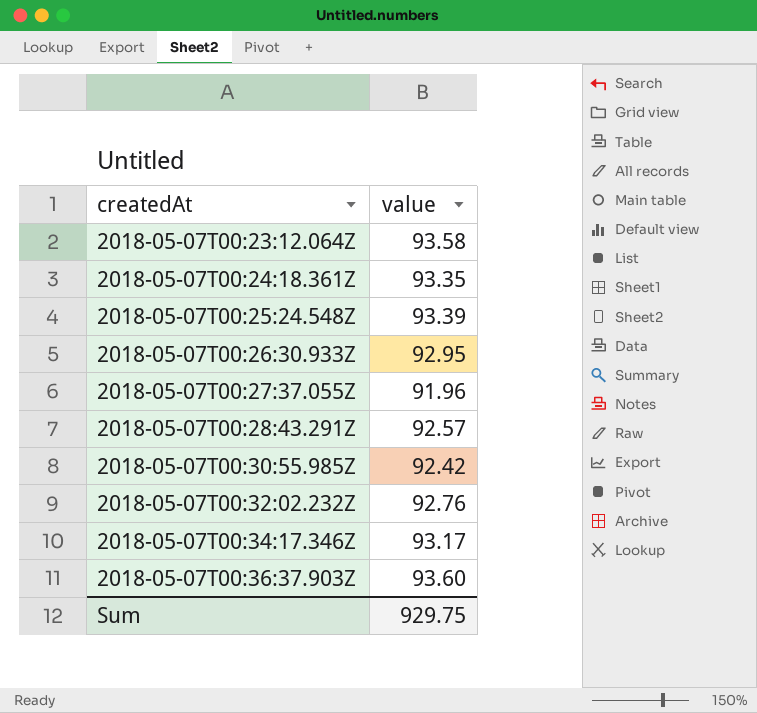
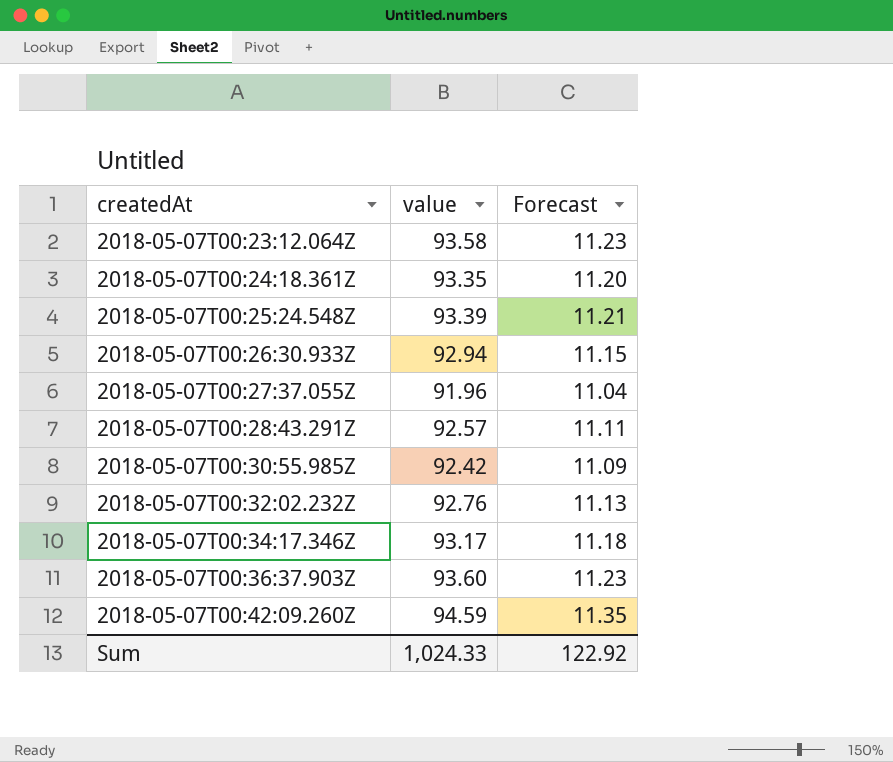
column Forecast | formula: none -> [value] * 0.12
2018-05-07T00:26:30.933Z | value: 92.95 -> 92.94
row 2018-05-07T00:42:09.260Z: none -> 94.59 | 11.35
Sum | value: 929.75 -> 1,024.33

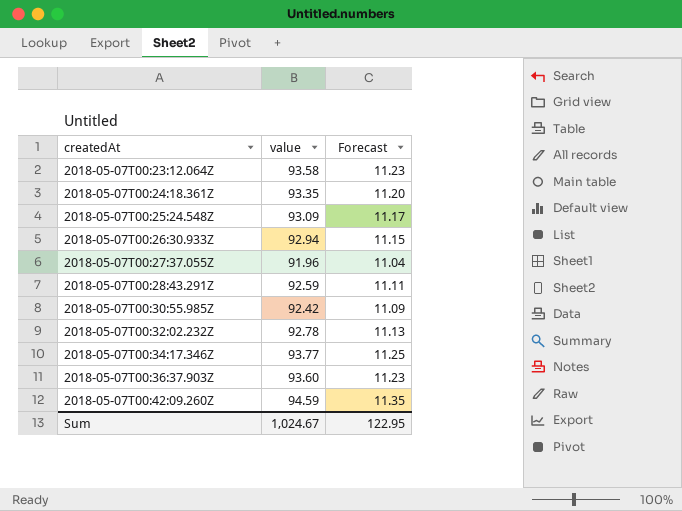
2018-05-07T00:25:24.548Z | value: 93.39 -> 93.09
2018-05-07T00:25:24.548Z | Forecast: 11.21 -> 11.17
2018-05-07T00:28:43.291Z | value: 92.57 -> 92.59
2018-05-07T00:32:02.232Z | value: 92.76 -> 92.78
2018-05-07T00:34:17.346Z | value: 93.17 -> 93.77
2018-05-07T00:34:17.346Z | Forecast: 11.18 -> 11.25
Sum | value: 1,024.33 -> 1,024.67
Sum | Forecast: 122.92 -> 122.95

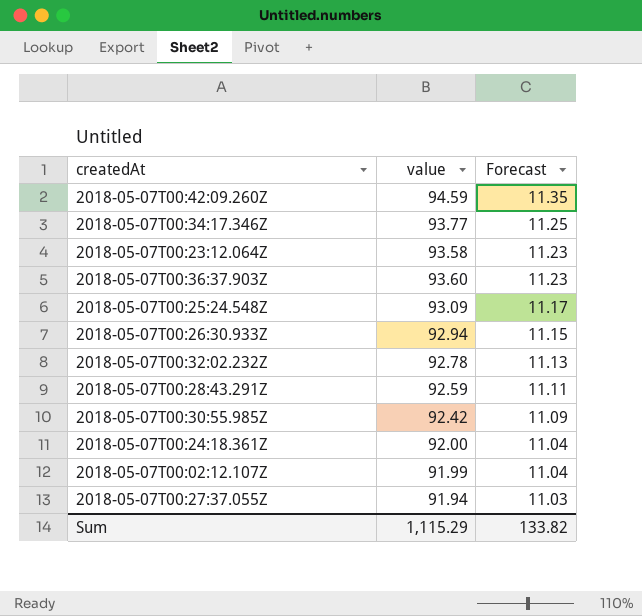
row order: createdAt ascending -> Forecast descending
2018-05-07T00:24:18.361Z | value: 93.35 -> 92.00
2018-05-07T00:24:18.361Z | Forecast: 11.20 -> 11.04
row 2018-05-07T00:02:12.107Z: none -> 91.99 | 11.04
2018-05-07T00:27:37.055Z | value: 91.96 -> 91.94
2018-05-07T00:27:37.055Z | Forecast: 11.04 -> 11.03
Sum | value: 1,024.67 -> 1,115.29
Sum | Forecast: 122.95 -> 133.82

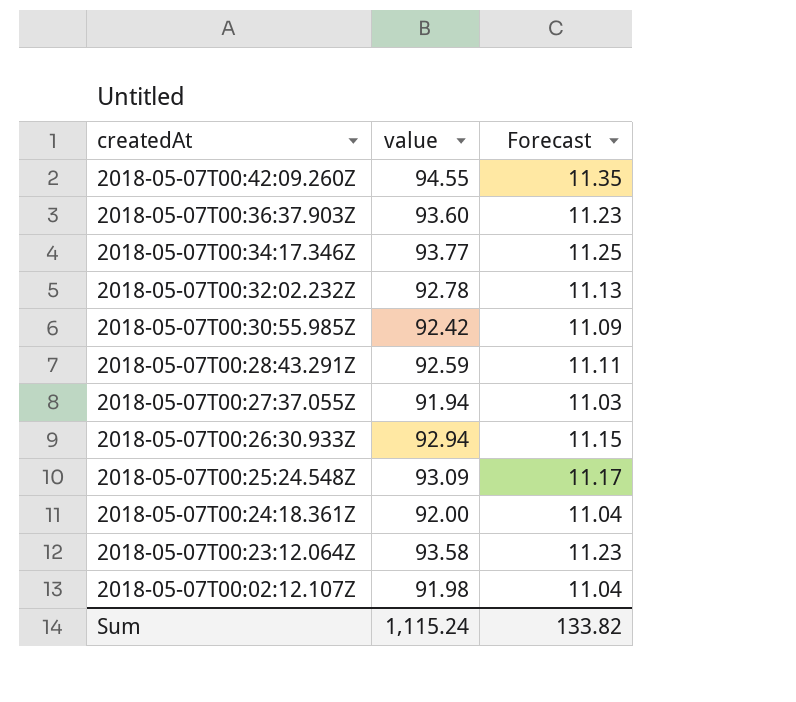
row order: Forecast descending -> createdAt descending
2018-05-07T00:42:09.260Z | value: 94.59 -> 94.55
2018-05-07T00:02:12.107Z | value: 91.99 -> 91.98
Sum | value: 1,115.29 -> 1,115.24

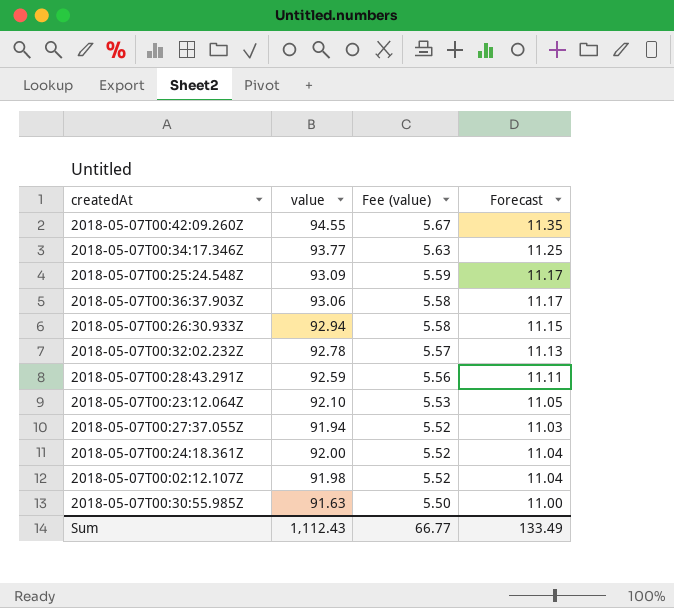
row order: createdAt descending -> Fee (value) descending
column Fee (value) | formula: none -> [value] * 0.06
2018-05-07T00:36:37.903Z | value: 93.60 -> 93.06
2018-05-07T00:36:37.903Z | Forecast: 11.23 -> 11.17
2018-05-07T00:23:12.064Z | value: 93.58 -> 92.10
2018-05-07T00:23:12.064Z | Forecast: 11.23 -> 11.05
2018-05-07T00:30:55.985Z | value: 92.42 -> 91.63
2018-05-07T00:30:55.985Z | Forecast: 11.09 -> 11.00
Sum | value: 1,115.24 -> 1,112.43
Sum | Forecast: 133.82 -> 133.49

